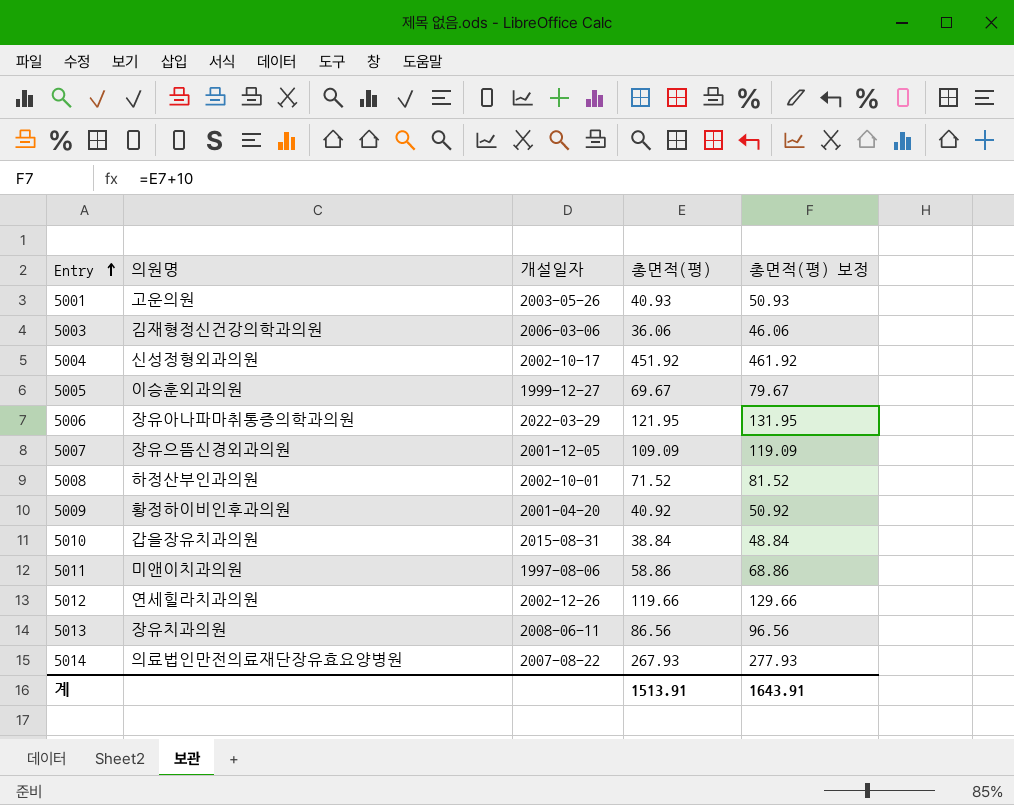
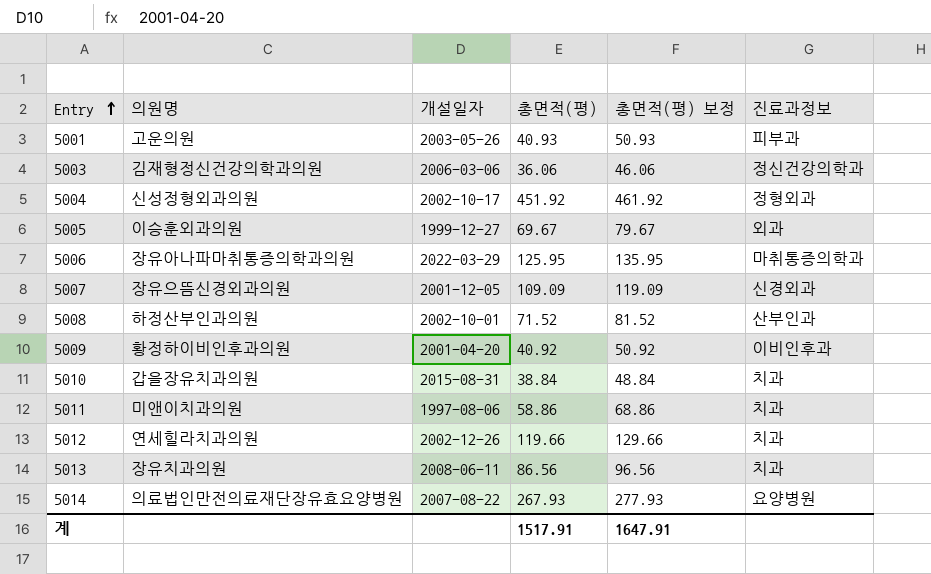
column 진료과정보 | position: none -> 6
5006 | 총면적(평): 121.95 -> 125.95
5006 | 총면적(평) 보정: 131.95 -> 135.95
계 | 총면적(평): 1513.91 -> 1517.91
계 | 총면적(평) 보정: 1643.91 -> 1647.91

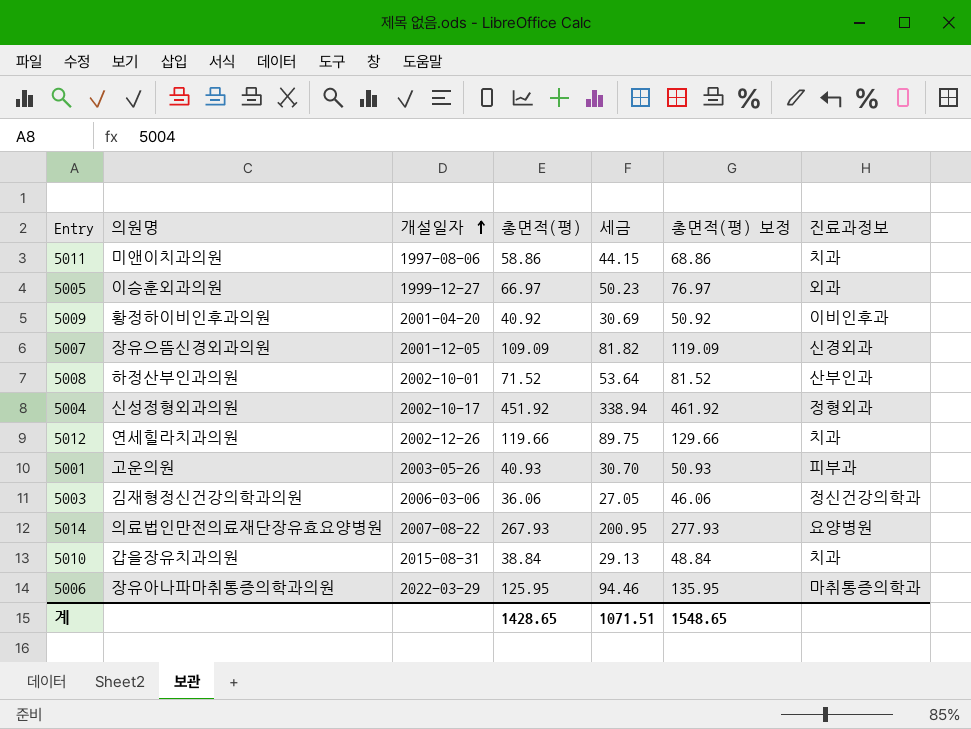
row order: Entry ascending -> 개설일자 ascending
column 세금 | formula: none -> [총면적(평)] * 0.75
row 5013: 장유치과의원 | 2008-06-11 | 86.56 | 96.56 | 치과 -> none
5005 | 총면적(평): 69.67 -> 66.97
5005 | 총면적(평) 보정: 79.67 -> 76.97
계 | 총면적(평): 1517.91 -> 1428.65
계 | 총면적(평) 보정: 1647.91 -> 1548.65

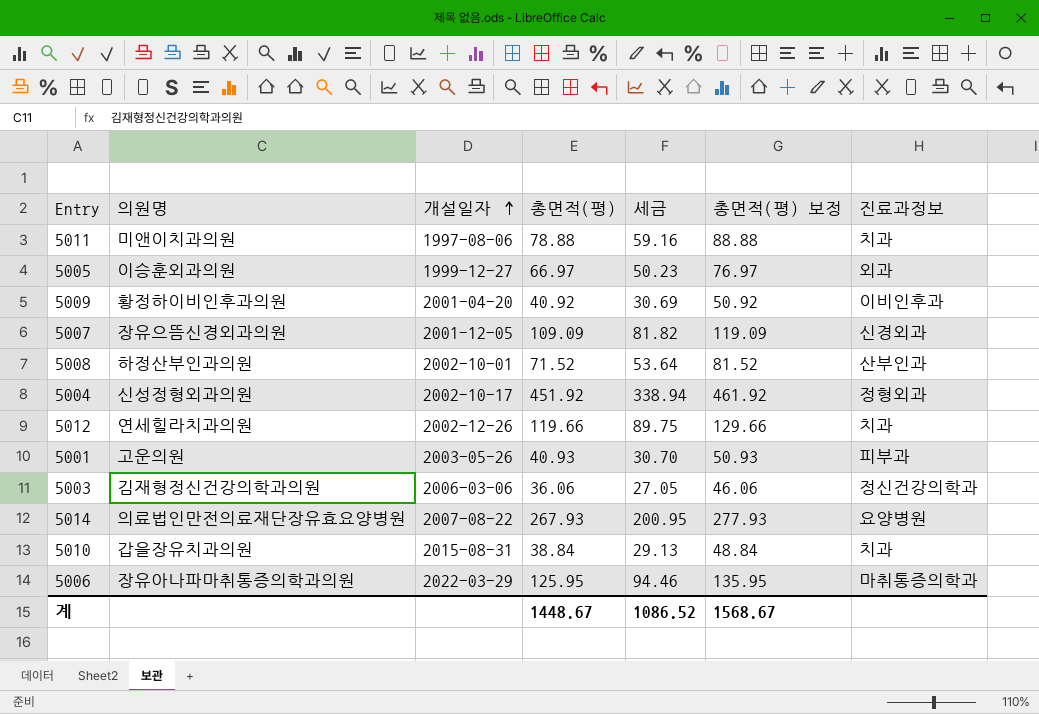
5011 | 총면적(평): 58.86 -> 78.88
5011 | 세금: 44.15 -> 59.16
5011 | 총면적(평) 보정: 68.86 -> 88.88
계 | 총면적(평): 1428.65 -> 1448.67
계 | 세금: 1071.51 -> 1086.52
계 | 총면적(평) 보정: 1548.65 -> 1568.67

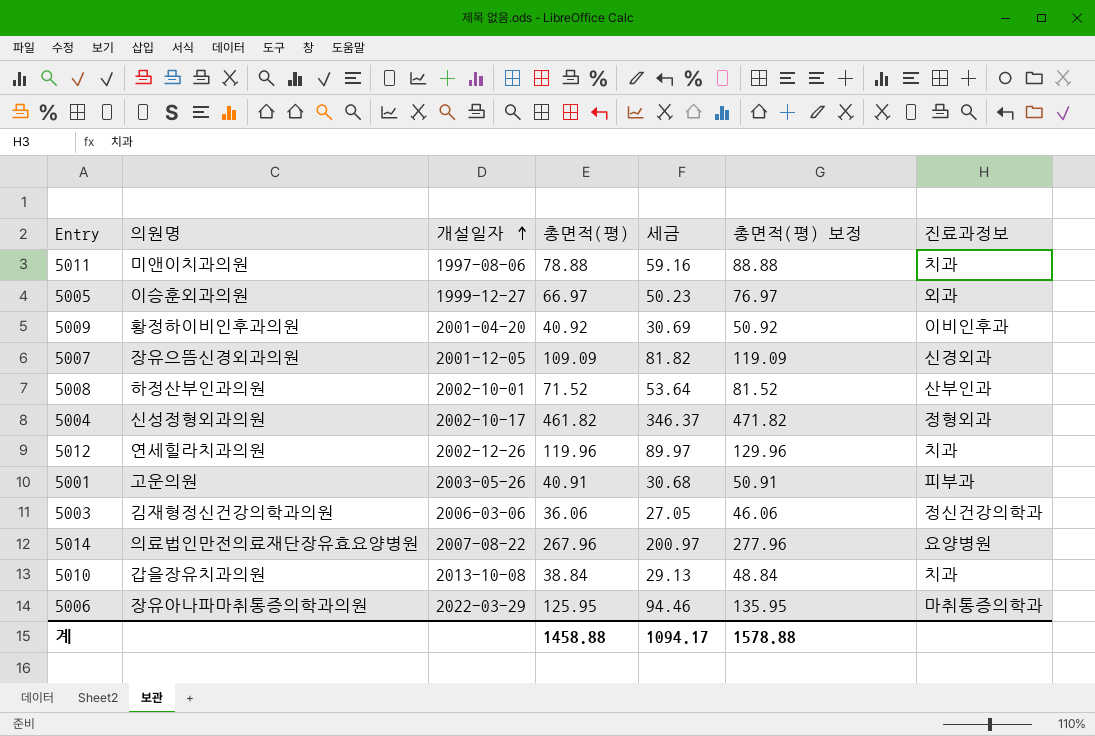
5004 | 총면적(평): 451.92 -> 461.82
5004 | 세금: 338.94 -> 346.37
5004 | 총면적(평) 보정: 461.92 -> 471.82
5012 | 총면적(평): 119.66 -> 119.96
5012 | 세금: 89.75 -> 89.97
5012 | 총면적(평) 보정: 129.66 -> 129.96
5001 | 총면적(평): 40.93 -> 40.91
5001 | 세금: 30.70 -> 30.68
5001 | 총면적(평) 보정: 50.93 -> 50.91
5014 | 총면적(평): 267.93 -> 267.96
5014 | 세금: 200.95 -> 200.97
5014 | 총면적(평) 보정: 277.93 -> 277.96
5010 | 개설일자: 2015-08-31 -> 2013-10-08
계 | 총면적(평): 1448.67 -> 1458.88
계 | 세금: 1086.52 -> 1094.17
계 | 총면적(평) 보정: 1568.67 -> 1578.88

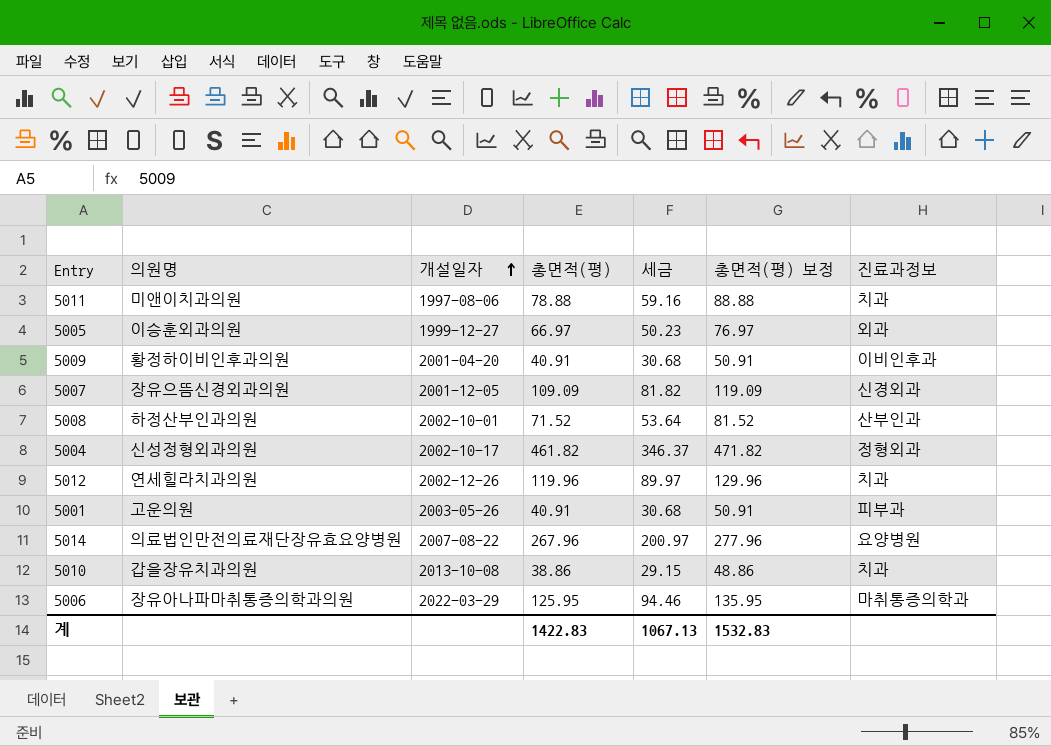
row 5003: 김재형정신건강의학과의원 | 2006-03-06 | 36.06 | 27.05 | 46.06 | 정신건강의학과 -> none
5009 | 총면적(평): 40.92 -> 40.91
5009 | 세금: 30.69 -> 30.68
5009 | 총면적(평) 보정: 50.92 -> 50.91
5010 | 총면적(평): 38.84 -> 38.86
5010 | 세금: 29.13 -> 29.15
5010 | 총면적(평) 보정: 48.84 -> 48.86
계 | 총면적(평): 1458.88 -> 1422.83
계 | 세금: 1094.17 -> 1067.13
계 | 총면적(평) 보정: 1578.88 -> 1532.83

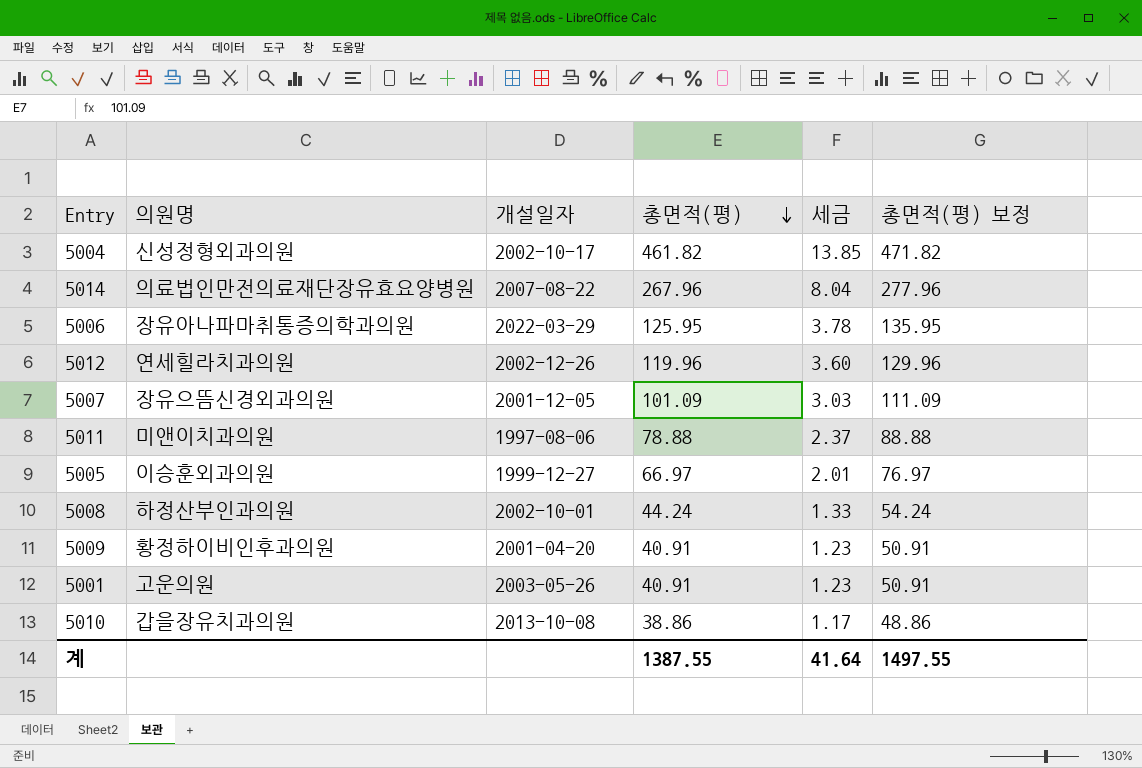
row order: 개설일자 ascending -> 총면적(평) descending
column 진료과정보 | position: 7 -> none
column 세금 | formula: [총면적(평)] * 0.75 -> [총면적(평)] * 0.03
5007 | 총면적(평): 109.09 -> 101.09
5007 | 총면적(평) 보정: 119.09 -> 111.09
5008 | 총면적(평): 71.52 -> 44.24
5008 | 총면적(평) 보정: 81.52 -> 54.24
계 | 총면적(평): 1422.83 -> 1387.55
계 | 세금: 1067.13 -> 41.64
계 | 총면적(평) 보정: 1532.83 -> 1497.55

